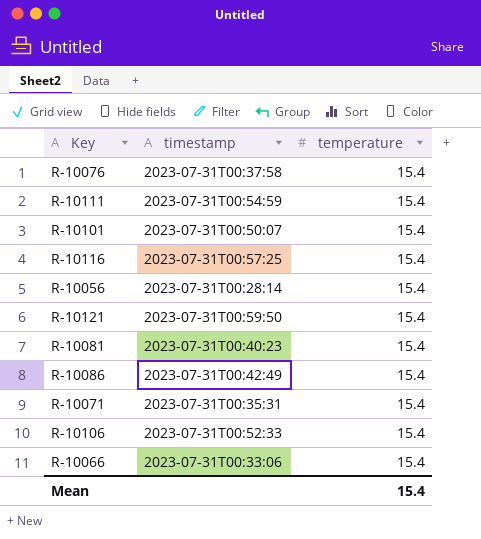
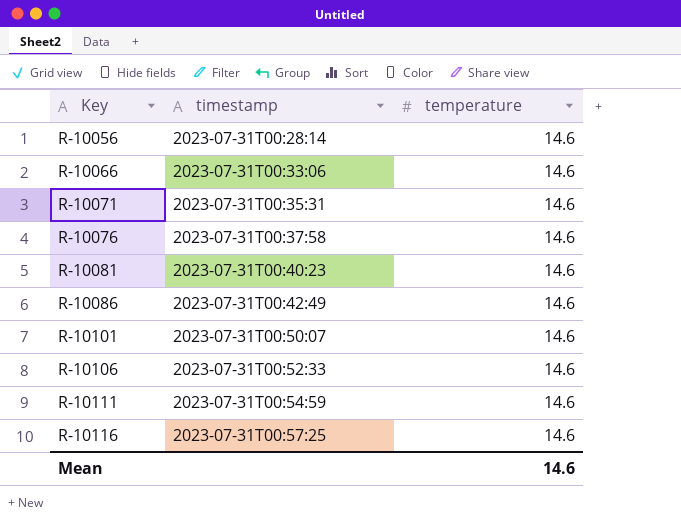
row order: none -> Key ascending
row R-10121: 2023-07-31T00:59:50 | 15.4 -> none
R-10056 | temperature: 15.4 -> 14.6
R-10066 | temperature: 15.4 -> 14.6
R-10071 | temperature: 15.4 -> 14.6
R-10076 | temperature: 15.4 -> 14.6
R-10081 | temperature: 15.4 -> 14.6
R-10086 | temperature: 15.4 -> 14.6
R-10101 | temperature: 15.4 -> 14.6
R-10106 | temperature: 15.4 -> 14.6
R-10111 | temperature: 15.4 -> 14.6
R-10116 | temperature: 15.4 -> 14.6
Mean | temperature: 15.4 -> 14.6

